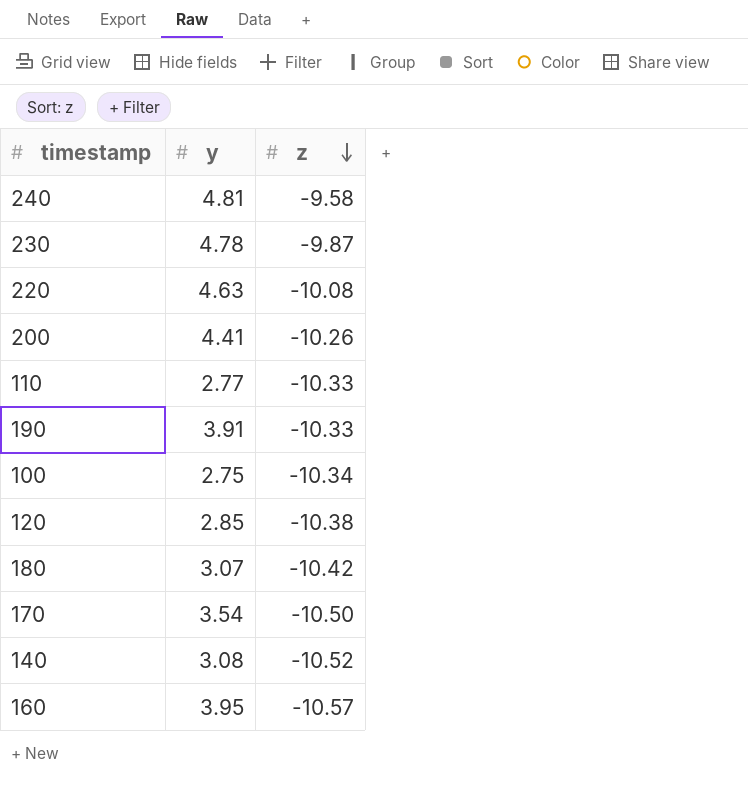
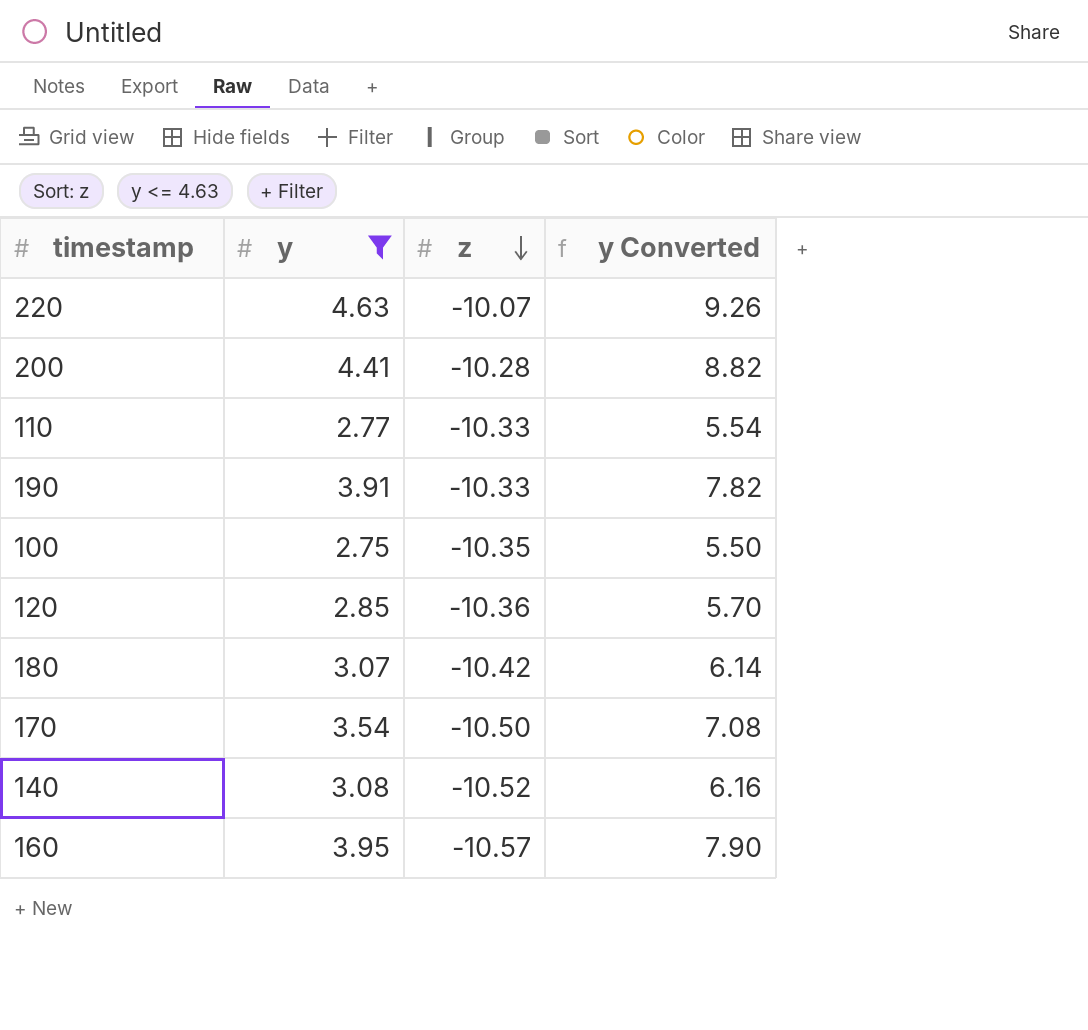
filter: none -> y <= 4.63
column y Converted | formula: none -> [y] * 2
220 | z: -10.08 -> -10.07
200 | z: -10.26 -> -10.28
100 | z: -10.34 -> -10.35
120 | z: -10.38 -> -10.36

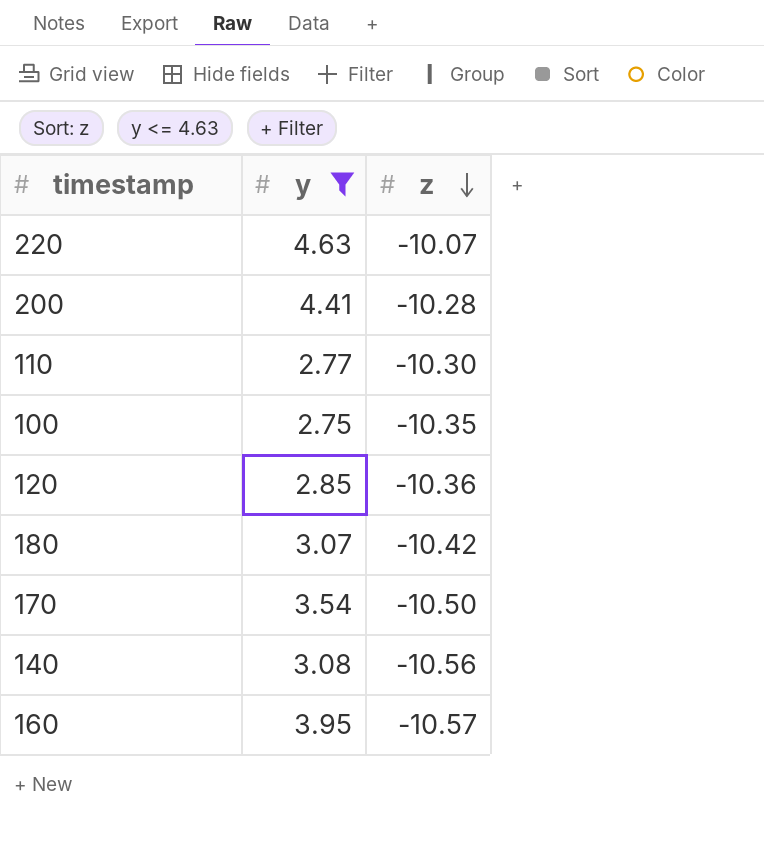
column y Converted | formula: [y] * 2 -> none
row 190: 3.91 | -10.33 | 7.82 -> none
110 | z: -10.33 -> -10.30
140 | z: -10.52 -> -10.56

